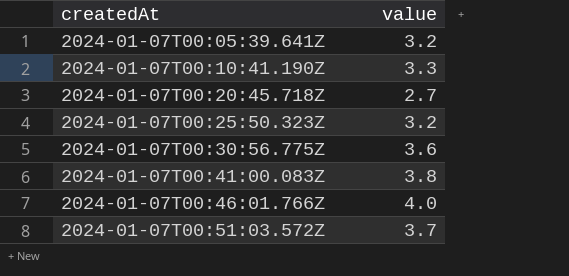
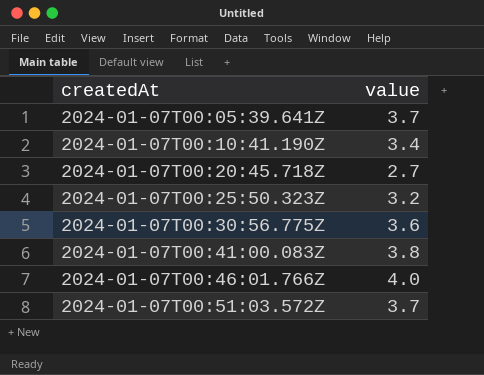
2024-01-07T00:05:39.641Z | value: 3.2 -> 3.7
2024-01-07T00:10:41.190Z | value: 3.3 -> 3.4

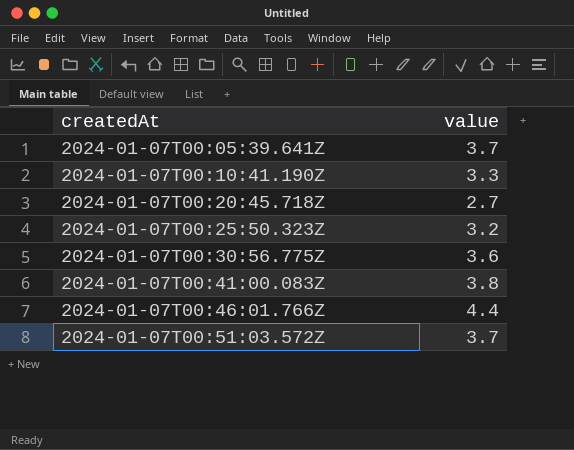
2024-01-07T00:10:41.190Z | value: 3.4 -> 3.3
2024-01-07T00:46:01.766Z | value: 4.0 -> 4.4

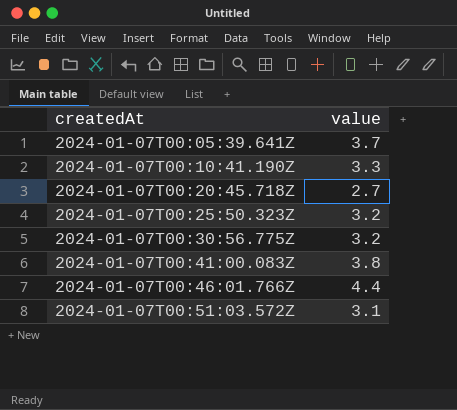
2024-01-07T00:30:56.775Z | value: 3.6 -> 3.2
2024-01-07T00:51:03.572Z | value: 3.7 -> 3.1

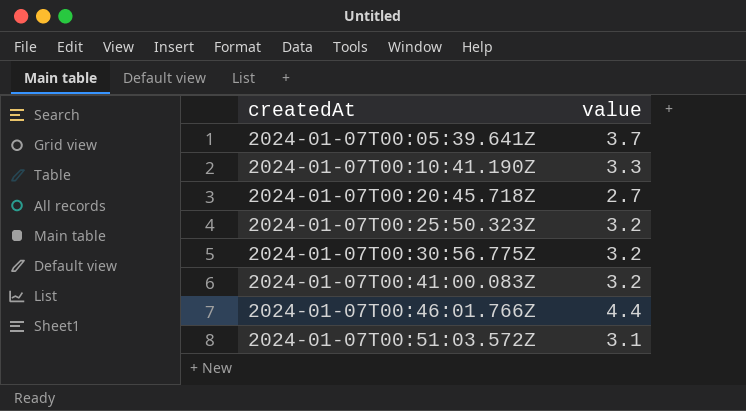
2024-01-07T00:41:00.083Z | value: 3.8 -> 3.2

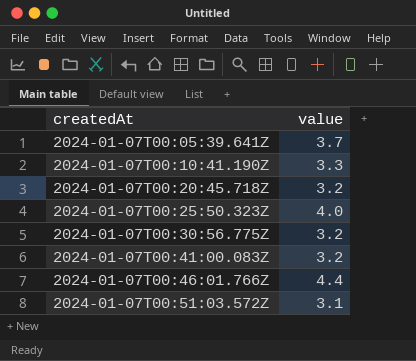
2024-01-07T00:20:45.718Z | value: 2.7 -> 3.2
2024-01-07T00:25:50.323Z | value: 3.2 -> 4.0

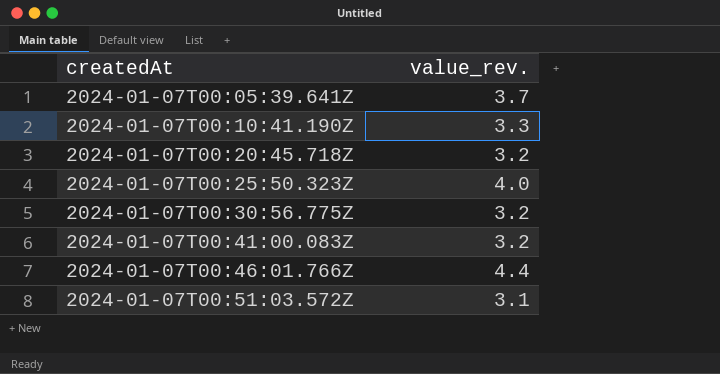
column name: value -> value_rev.

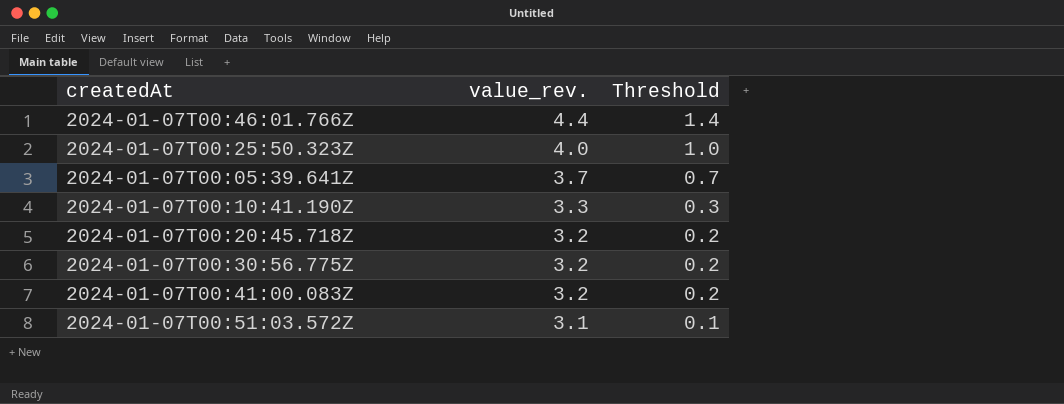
row order: createdAt ascending -> value_rev. descending
column Threshold | formula: none -> [value_rev.] - 3

